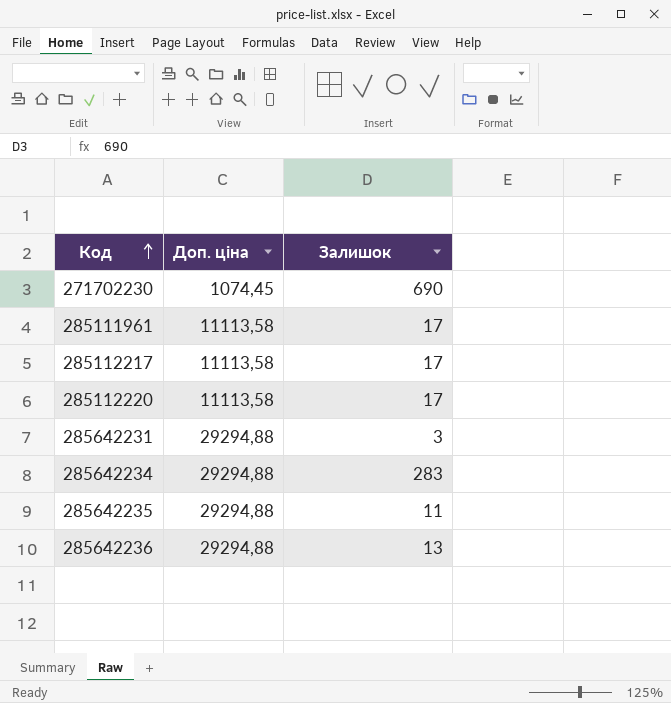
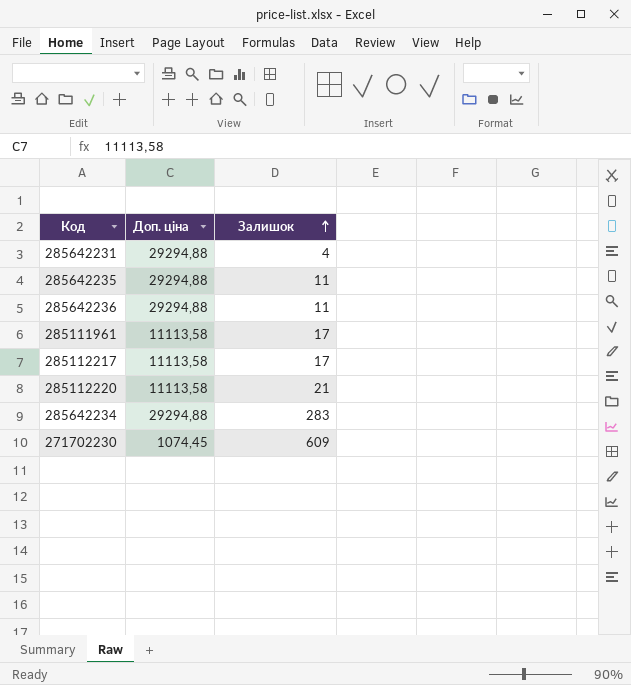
row order: Код ascending -> Залишок ascending
285642231 | Залишок: 3 -> 4
285642236 | Залишок: 13 -> 11
285112220 | Залишок: 17 -> 21
271702230 | Залишок: 690 -> 609

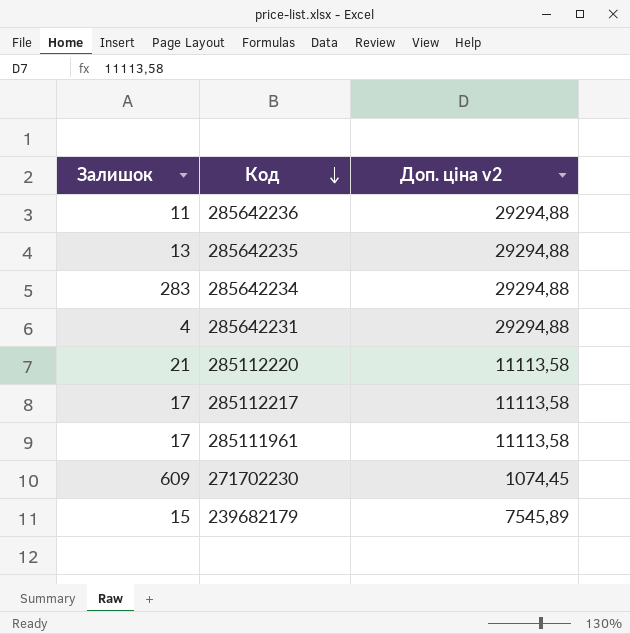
row order: Залишок ascending -> Код descending
column Залишок | position: 3 -> 1
column name: Доп. ціна -> Доп. ціна v2
285642235 | Залишок: 11 -> 13
row 239682179: none -> 15 | 7545,89

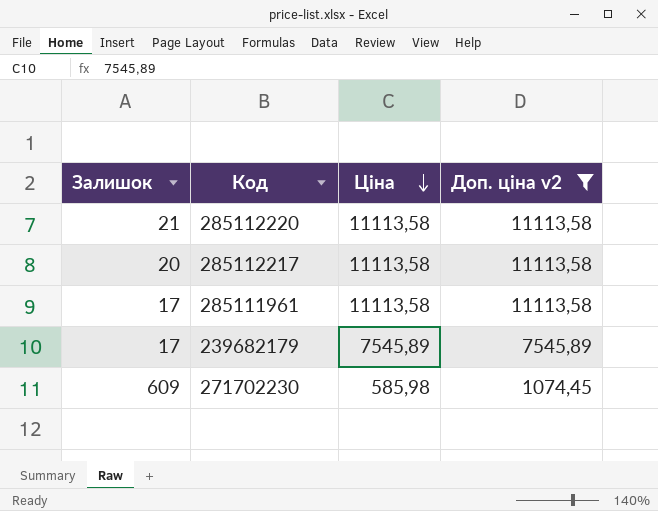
filter: none -> Доп. ціна v2 != 29294,88
row order: Код descending -> Ціна descending
column Ціна | position: none -> 3
285112217 | Залишок: 17 -> 20
239682179 | Залишок: 15 -> 17

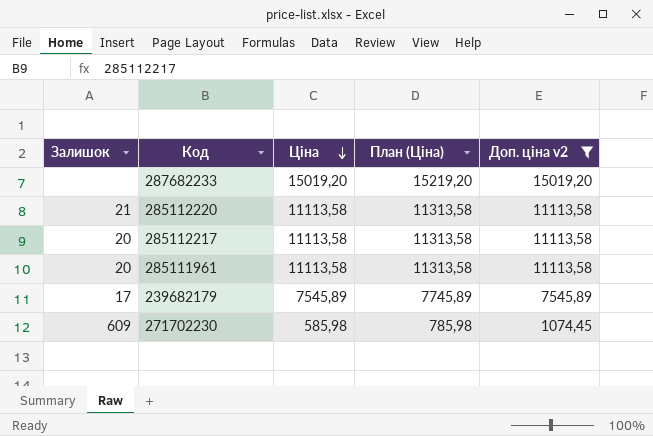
column План (Ціна) | formula: none -> [Ціна] + 200
row 287682233: none -> none | 15019,20 | 15219,20 | 15019,20
285111961 | Залишок: 17 -> 20

